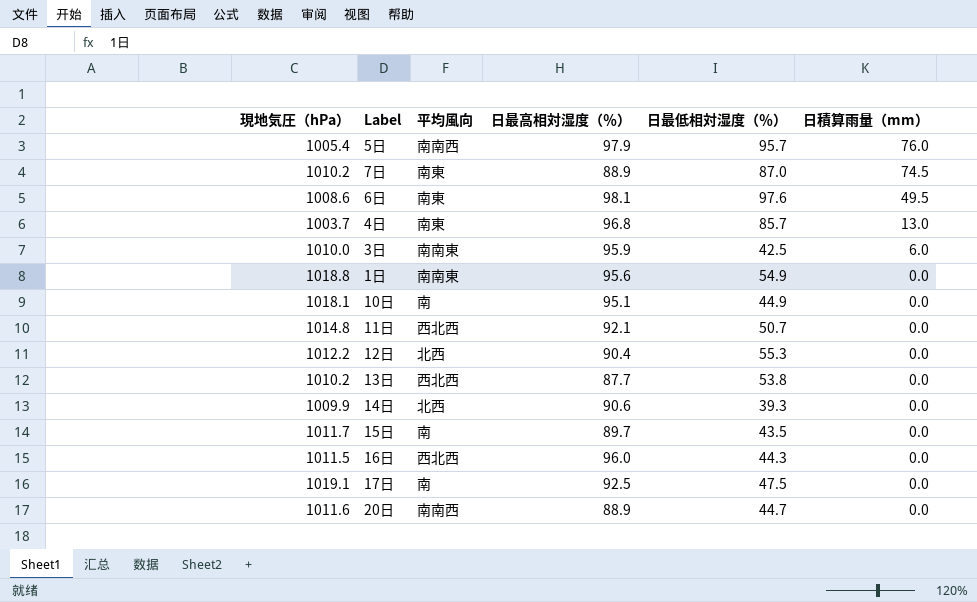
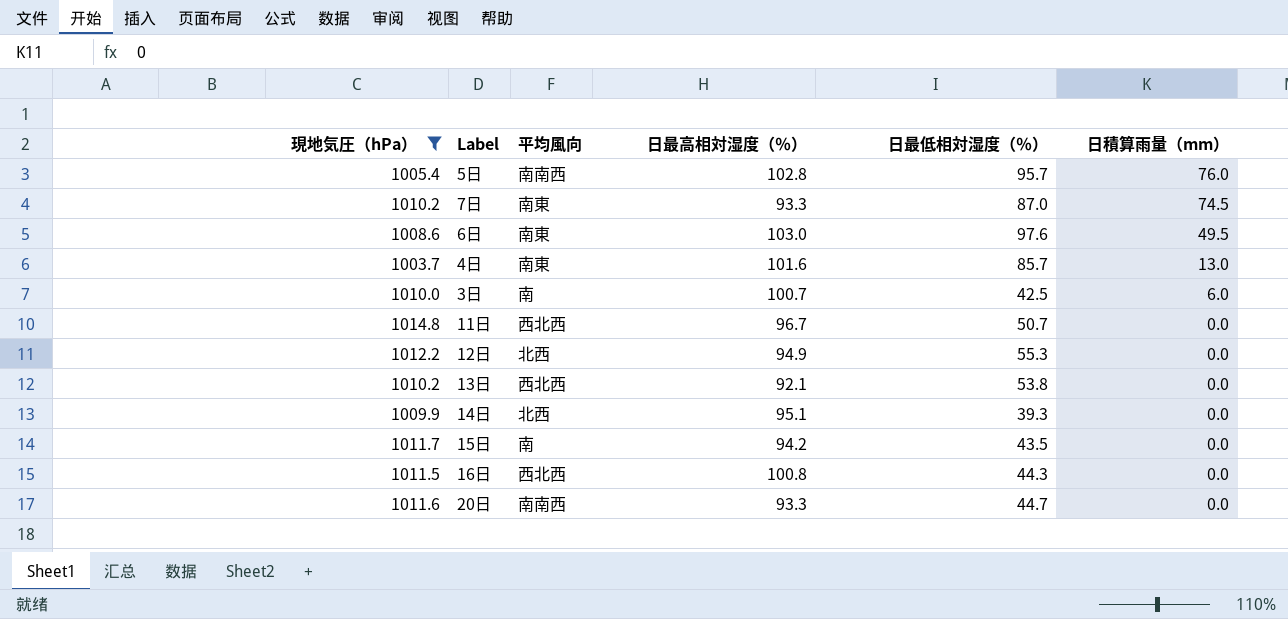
filter: none -> 現地気圧（hPa） <= 1014.8
5日 | 日最高相対湿度（％）: 97.9 -> 102.8
7日 | 日最高相対湿度（％）: 88.9 -> 93.3
6日 | 日最高相対湿度（％）: 98.1 -> 103.0
4日 | 日最高相対湿度（％）: 96.8 -> 101.6
3日 | 平均風向: 南南東 -> 南
3日 | 日最高相対湿度（％）: 95.9 -> 100.7
11日 | 日最高相対湿度（％）: 92.1 -> 96.7
12日 | 日最高相対湿度（％）: 90.4 -> 94.9
13日 | 日最高相対湿度（％）: 87.7 -> 92.1
14日 | 日最高相対湿度（％）: 90.6 -> 95.1
15日 | 日最高相対湿度（％）: 89.7 -> 94.2
16日 | 日最高相対湿度（％）: 96.0 -> 100.8
20日 | 日最高相対湿度（％）: 88.9 -> 93.3

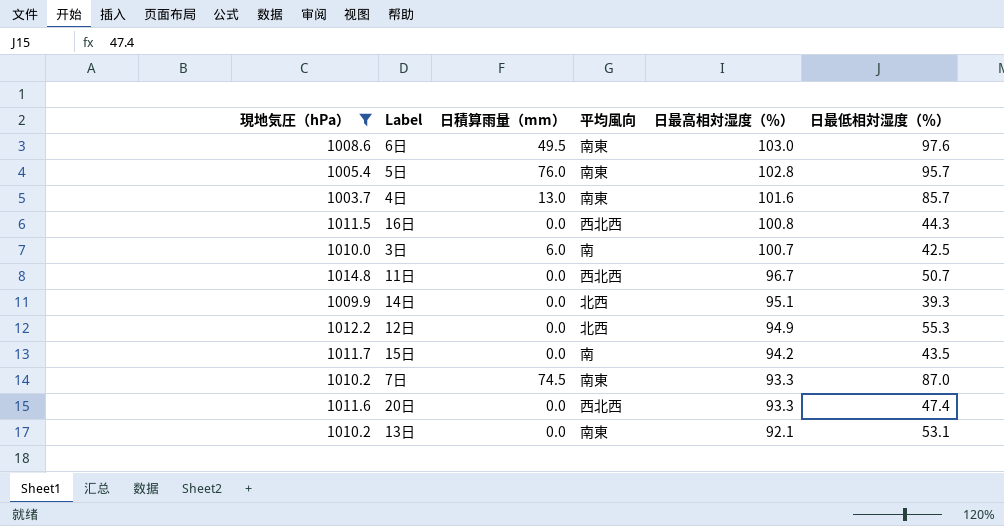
row order: 日積算雨量（mm） descending -> 日最高相対湿度（％） descending
column 日積算雨量（mm） | position: 6 -> 3
5日 | 平均風向: 南南西 -> 南東
20日 | 平均風向: 南南西 -> 西北西
20日 | 日最低相対湿度（％）: 44.7 -> 47.4
13日 | 平均風向: 西北西 -> 南東
13日 | 日最低相対湿度（％）: 53.8 -> 53.1

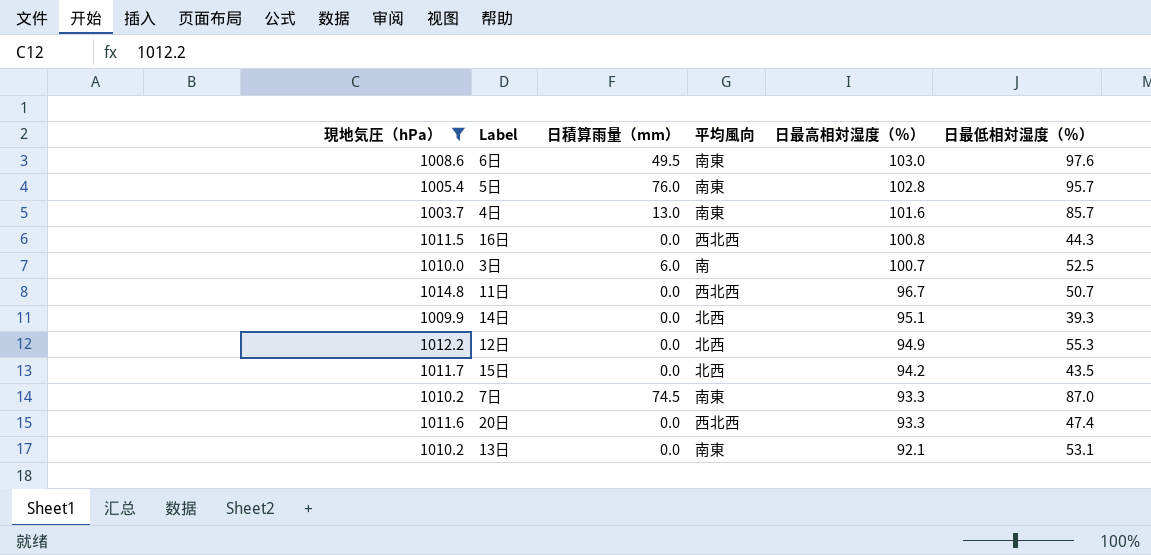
3日 | 日最低相対湿度（％）: 42.5 -> 52.5
15日 | 平均風向: 南 -> 北西

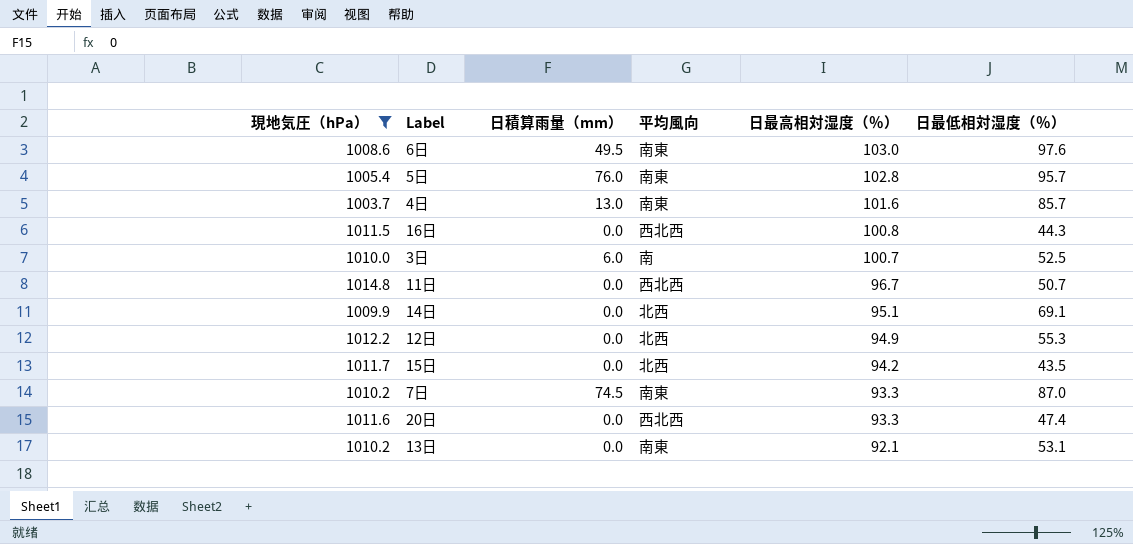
14日 | 日最低相対湿度（％）: 39.3 -> 69.1

